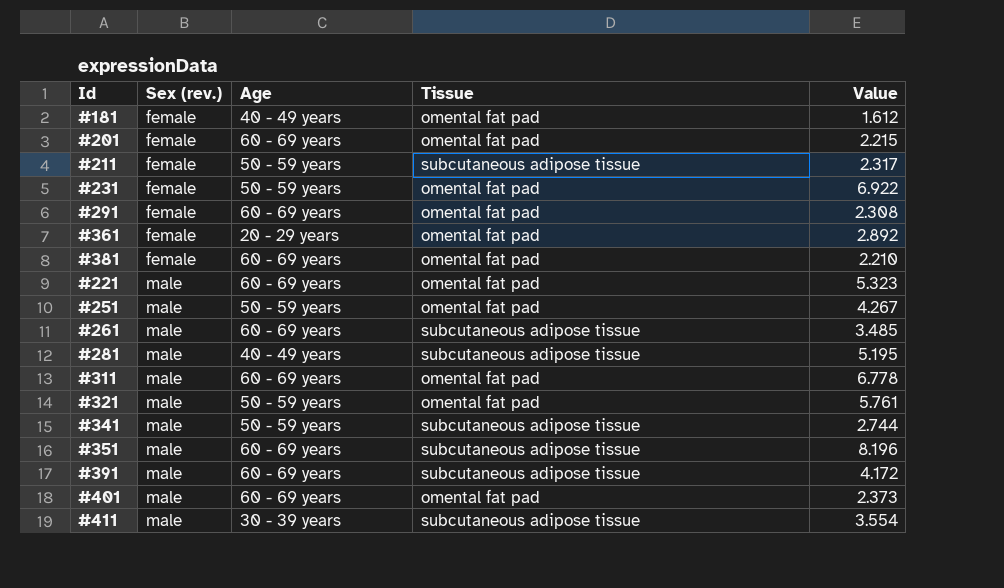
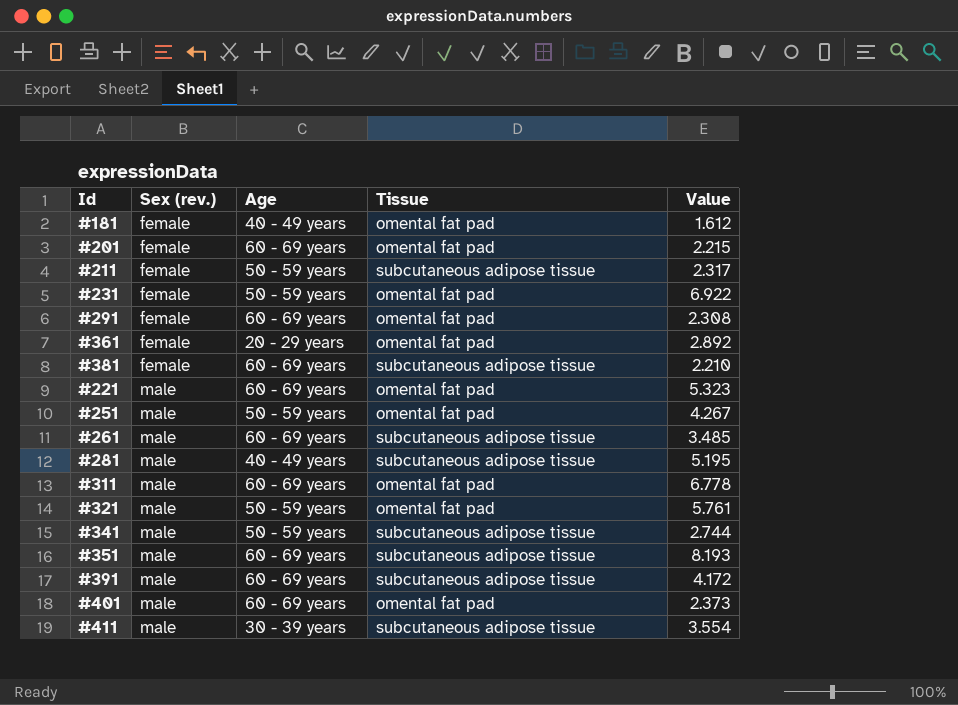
#381 | Tissue: omental fat pad -> subcutaneous adipose tissue
#351 | Value: 8.196 -> 8.193

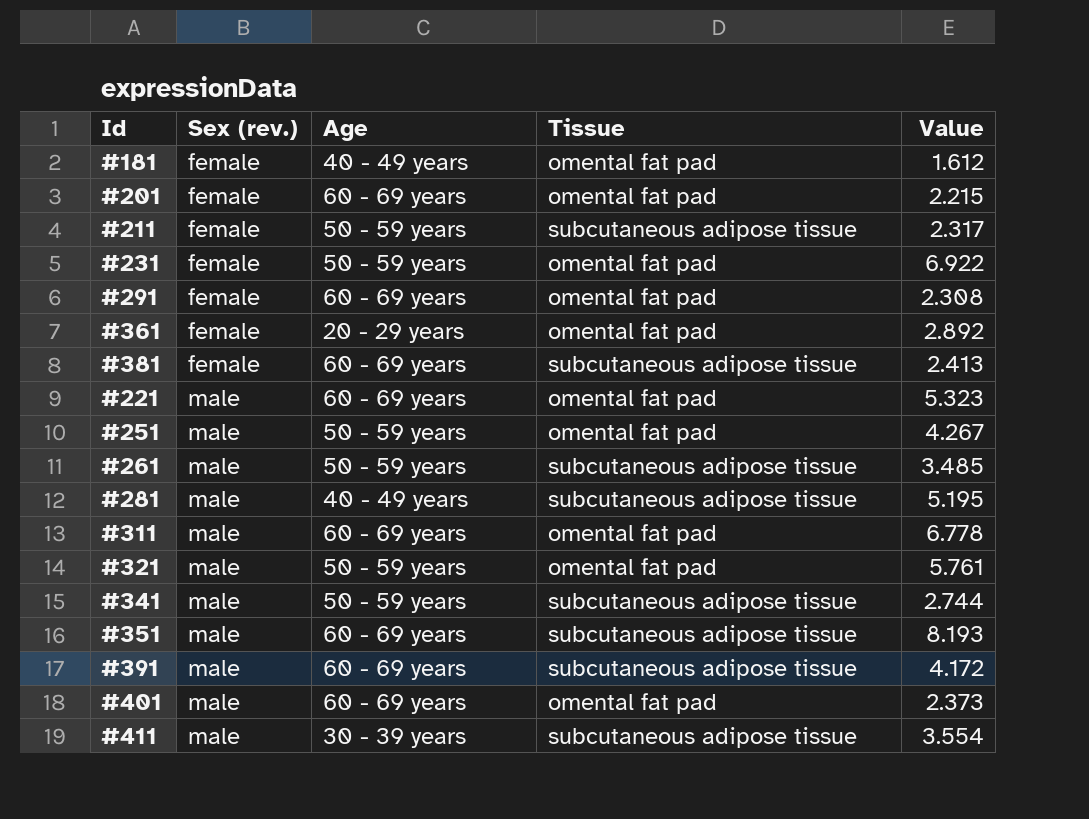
#381 | Value: 2.210 -> 2.413
#261 | Age: 60 - 69 years -> 50 - 59 years

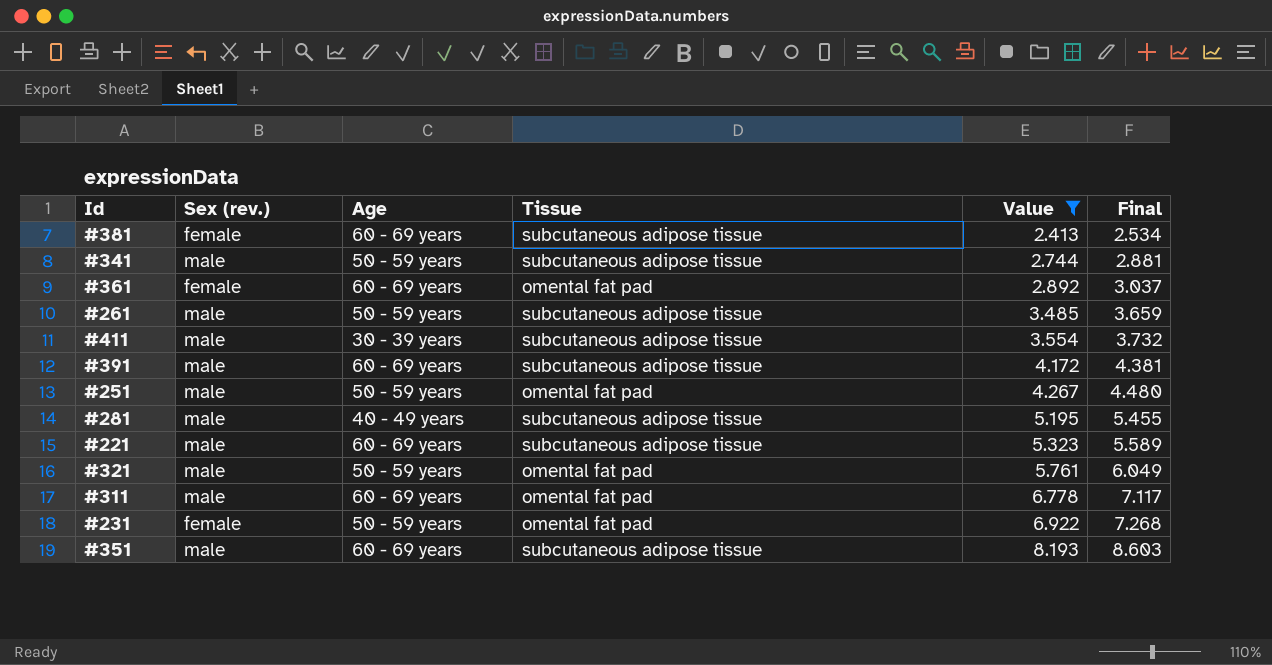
filter: none -> Value >= 2.413
row order: Sex (rev.) ascending -> Value ascending
column Final | formula: none -> [Value] * 1.05
#361 | Age: 20 - 29 years -> 60 - 69 years
#221 | Tissue: omental fat pad -> subcutaneous adipose tissue

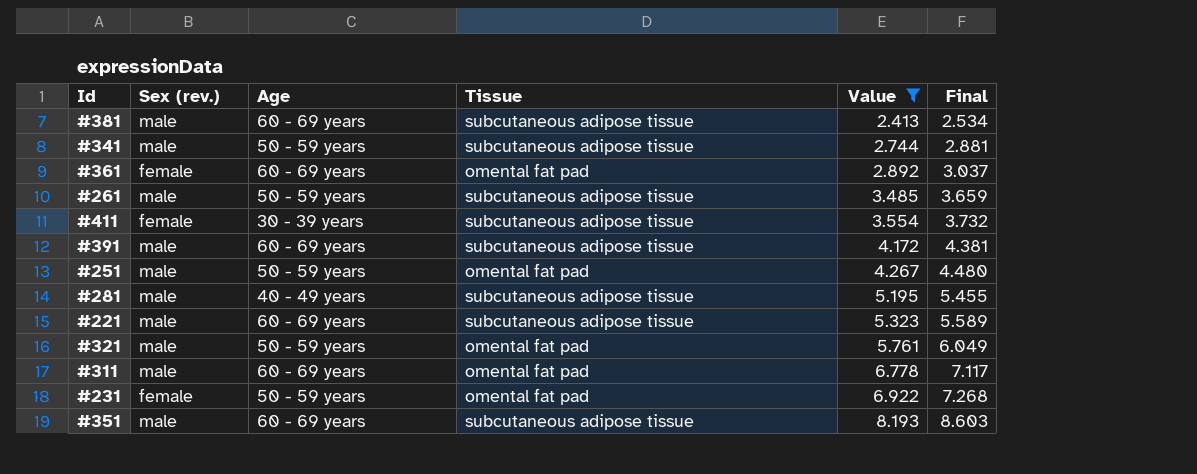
#381 | Sex (rev.): female -> male
#411 | Sex (rev.): male -> female

